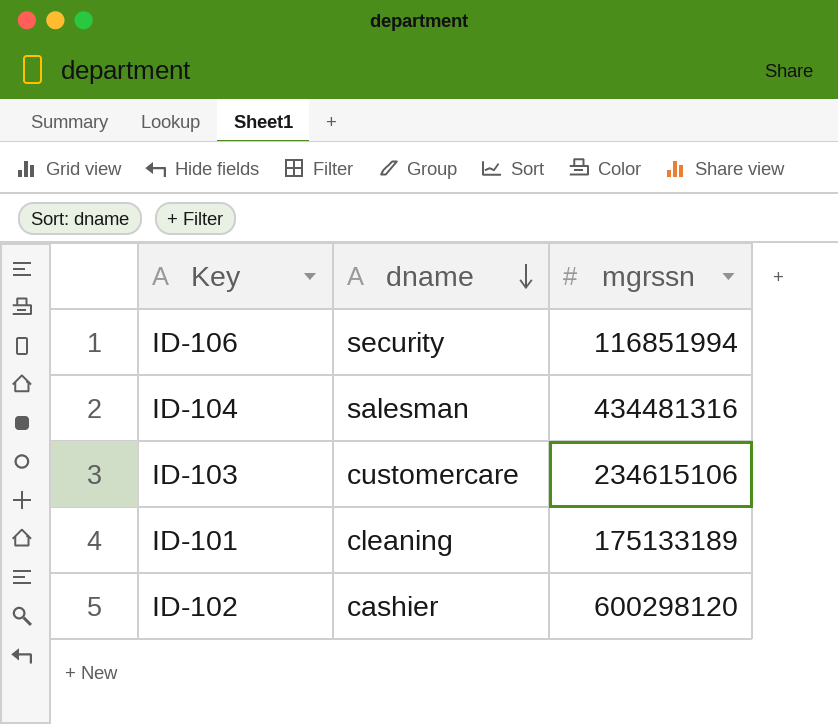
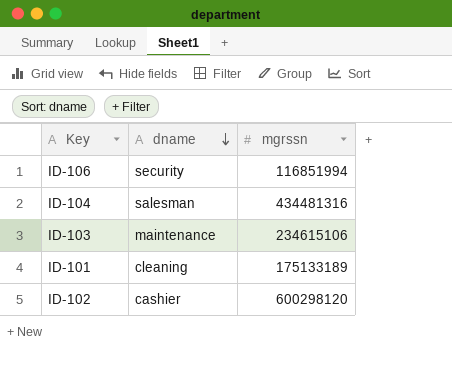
ID-103 | dname: customercare -> maintenance

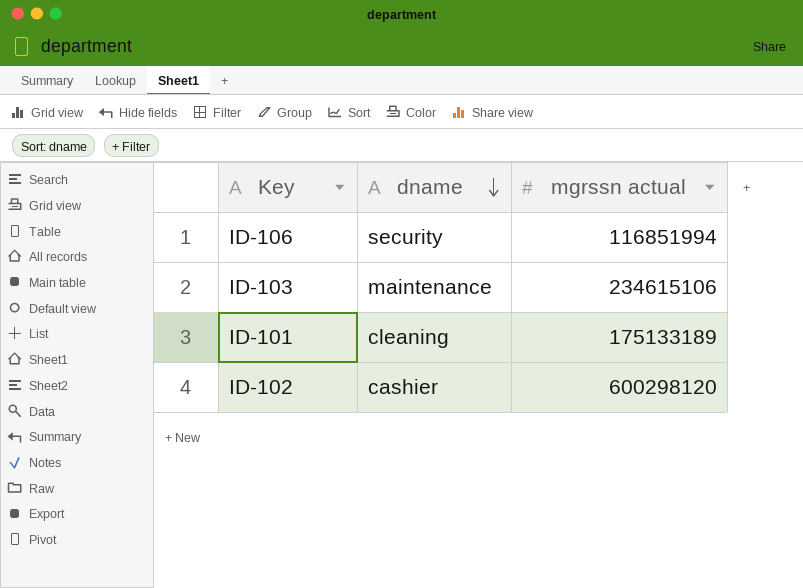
column name: mgrssn -> mgrssn actual
row ID-104: salesman | 434481316 -> none

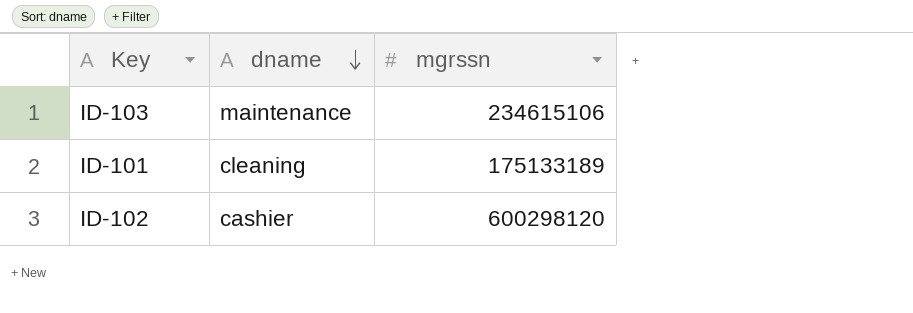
column name: mgrssn actual -> mgrssn
row ID-106: security | 116851994 -> none

